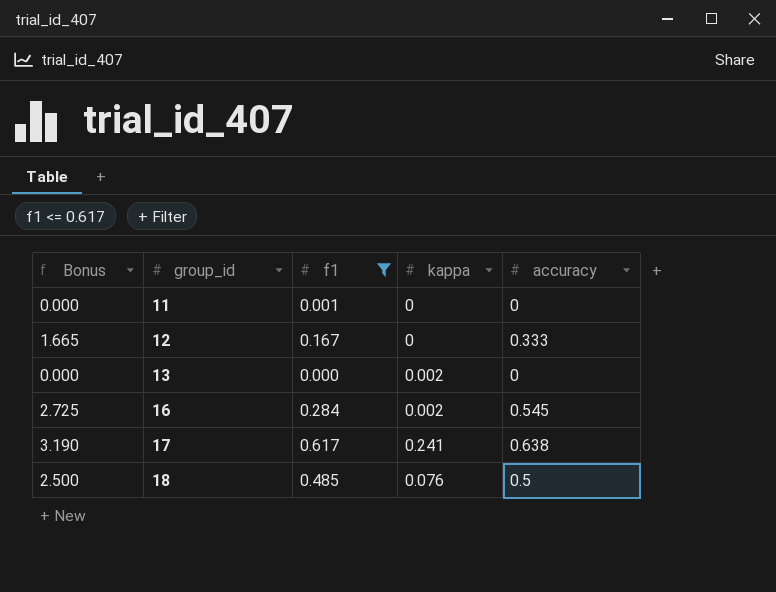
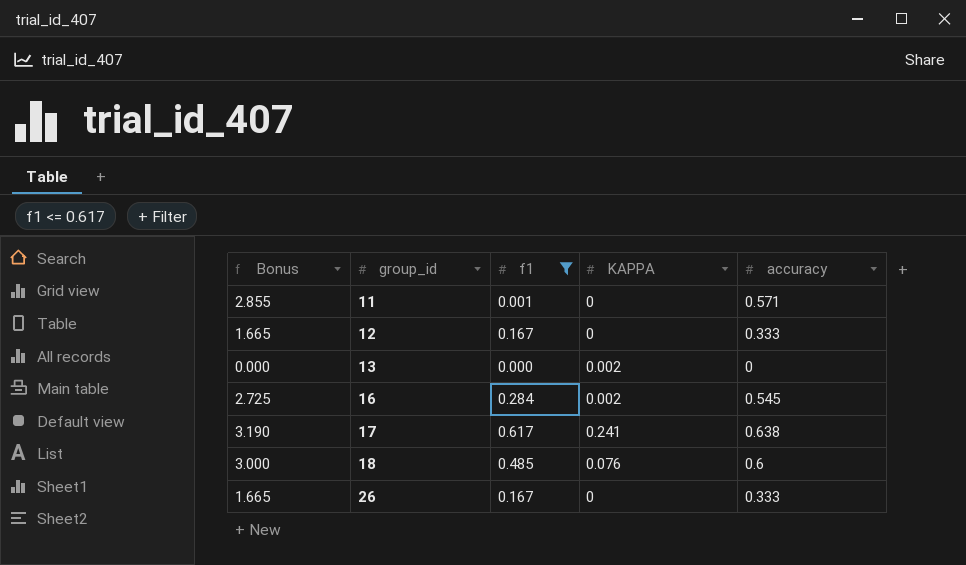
column name: kappa -> KAPPA
11 | Bonus: 0.000 -> 2.855
11 | accuracy: 0 -> 0.571
18 | Bonus: 2.500 -> 3.000
18 | accuracy: 0.5 -> 0.6
row 26: none -> 1.665 | 0.167 | 0 | 0.333

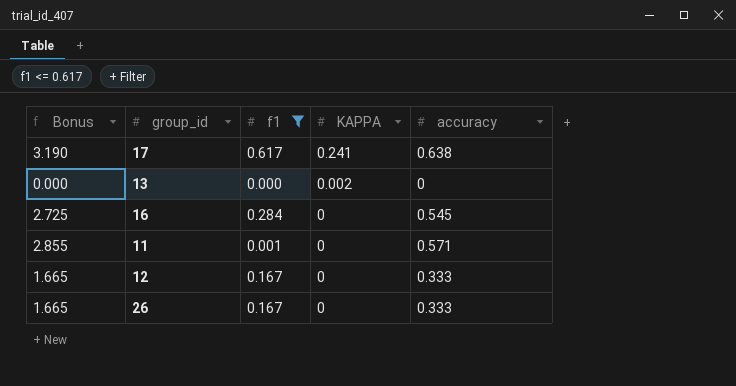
row order: group_id ascending -> KAPPA descending
row 18: 3.000 | 0.485 | 0.076 | 0.6 -> none
16 | KAPPA: 0.002 -> 0

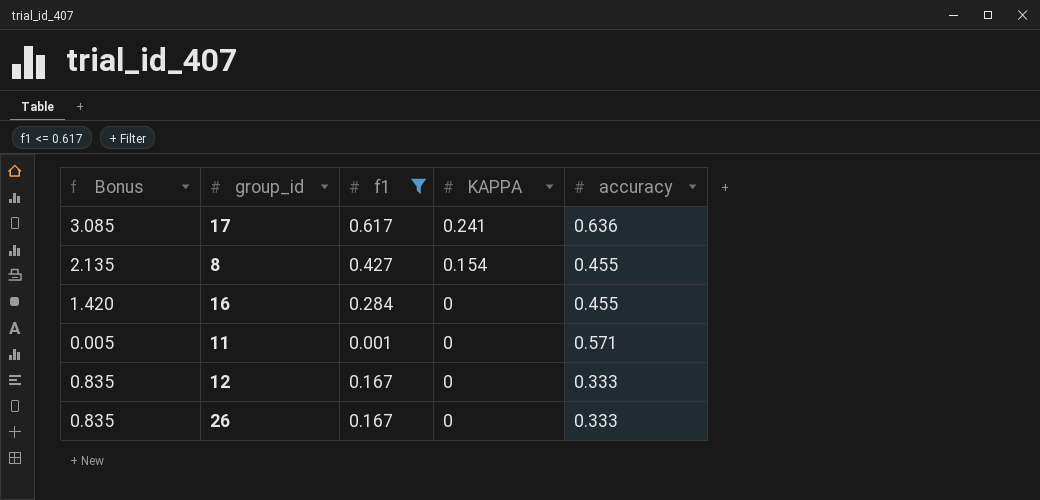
column Bonus | formula: [accuracy] * 5 -> [f1] * 5
row 13: 0.000 | 0.000 | 0.002 | 0 -> none
17 | accuracy: 0.638 -> 0.636
row 8: none -> 2.135 | 0.427 | 0.154 | 0.455
16 | accuracy: 0.545 -> 0.455

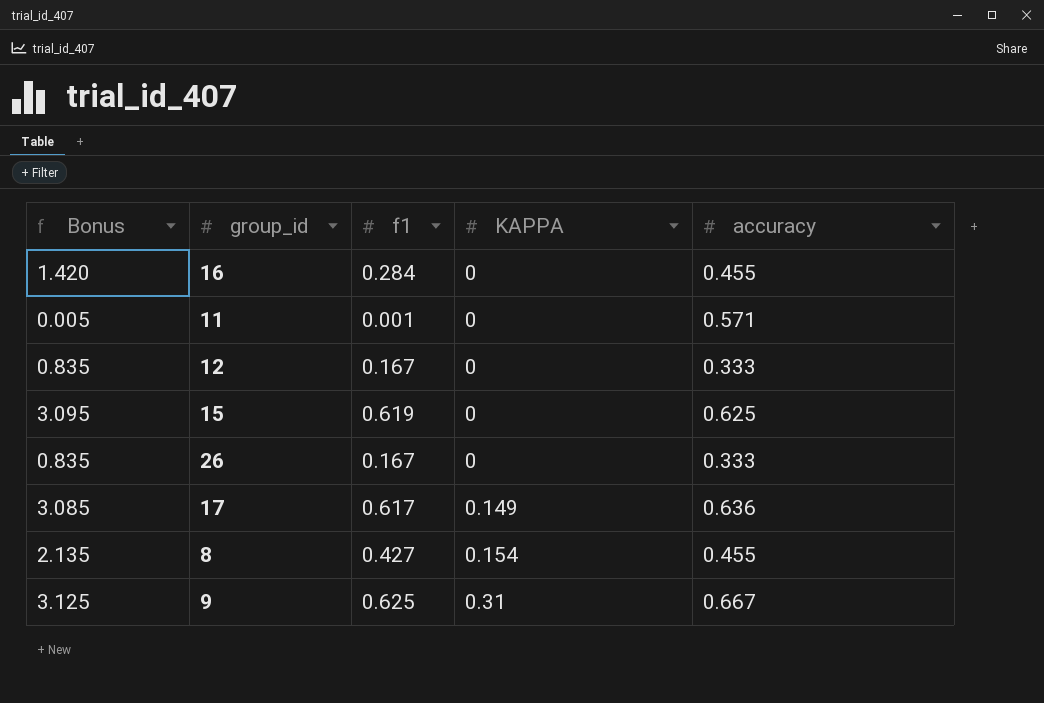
filter: f1 <= 0.617 -> none
row order: KAPPA descending -> KAPPA ascending
17 | KAPPA: 0.241 -> 0.149

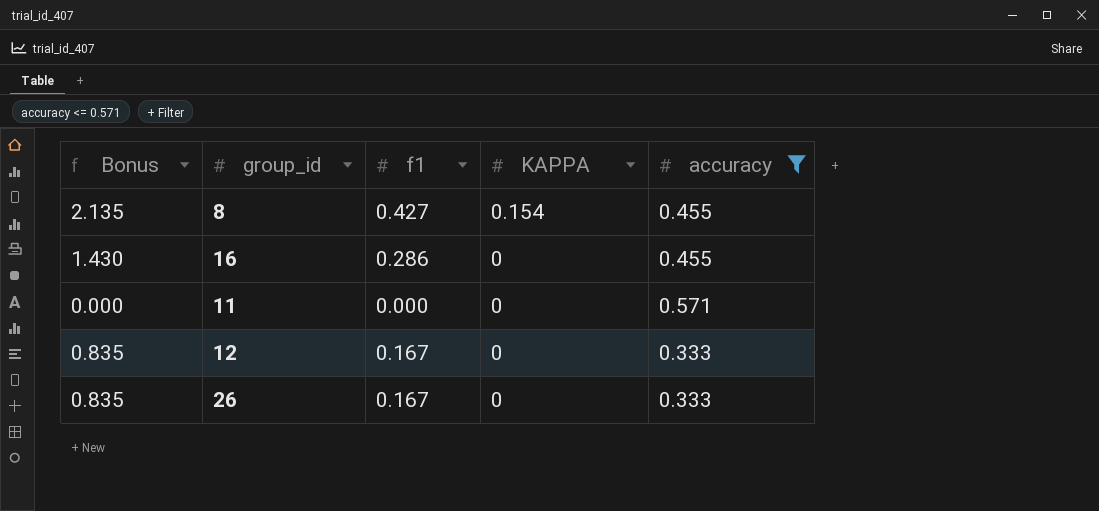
filter: none -> accuracy <= 0.571
row order: KAPPA ascending -> KAPPA descending
16 | Bonus: 1.420 -> 1.430
16 | f1: 0.284 -> 0.286
11 | Bonus: 0.005 -> 0.000
11 | f1: 0.001 -> 0.000

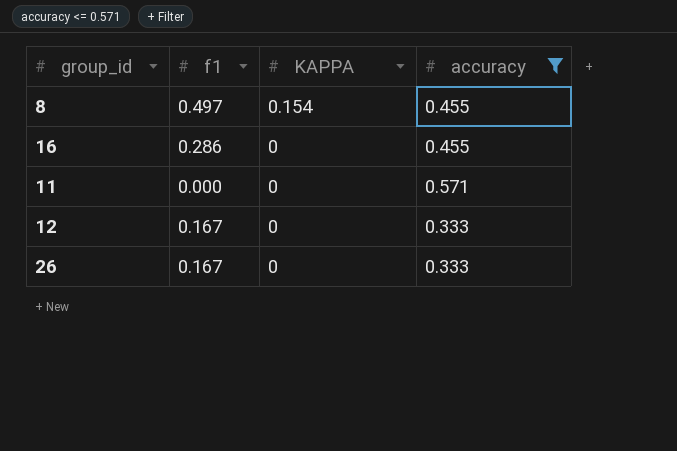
column Bonus | formula: [f1] * 5 -> none
8 | f1: 0.427 -> 0.497

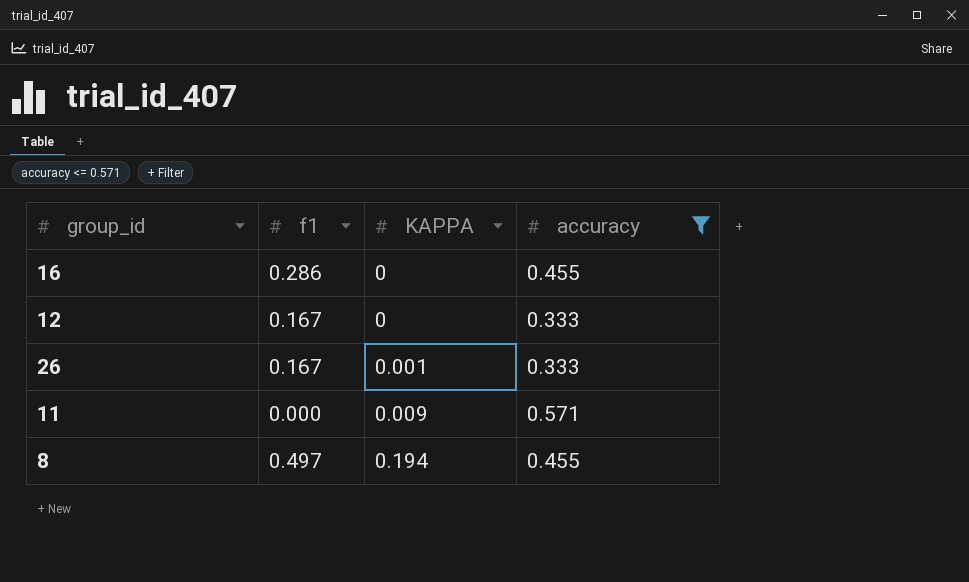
row order: KAPPA descending -> KAPPA ascending
26 | KAPPA: 0 -> 0.001
11 | KAPPA: 0 -> 0.009
8 | KAPPA: 0.154 -> 0.194

